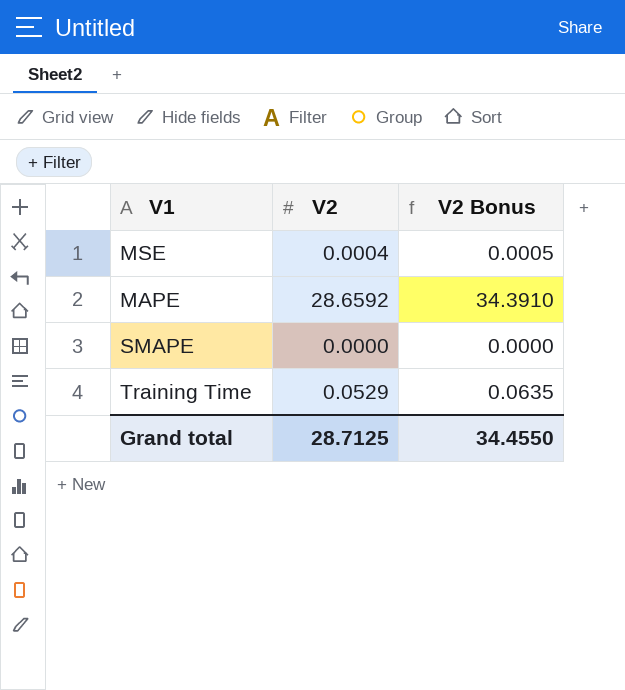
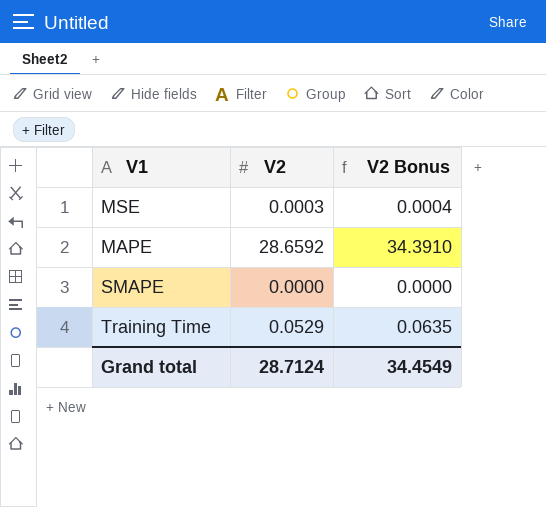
MSE | V2: 0.0004 -> 0.0003
MSE | V2 Bonus: 0.0005 -> 0.0004
Grand total | V2: 28.7125 -> 28.7124
Grand total | V2 Bonus: 34.4550 -> 34.4549

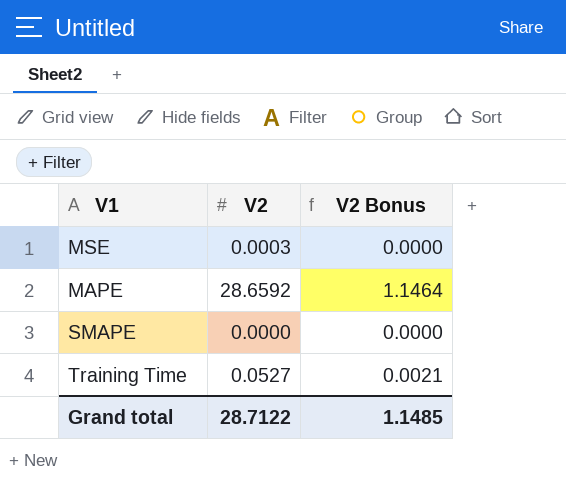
column V2 Bonus | formula: [V2] * 1.2 -> [V2] * 0.04
Training Time | V2: 0.0529 -> 0.0527
Grand total | V2: 28.7124 -> 28.7122
Grand total | V2 Bonus: 34.4549 -> 1.1485

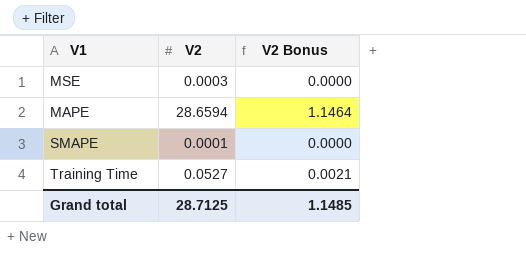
MAPE | V2: 28.6592 -> 28.6594
SMAPE | V2: 0.0000 -> 0.0001
Grand total | V2: 28.7122 -> 28.7125

